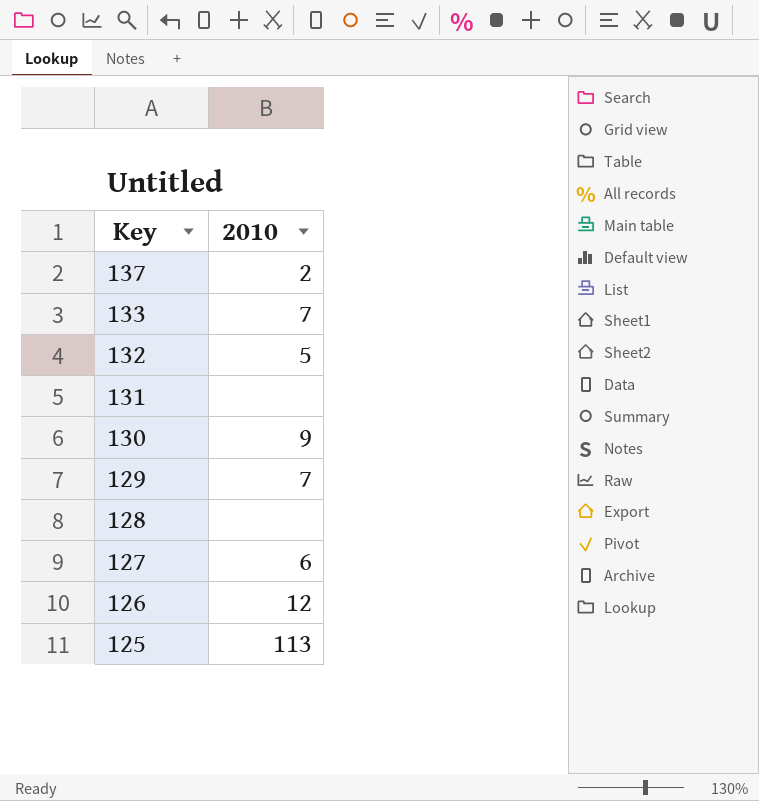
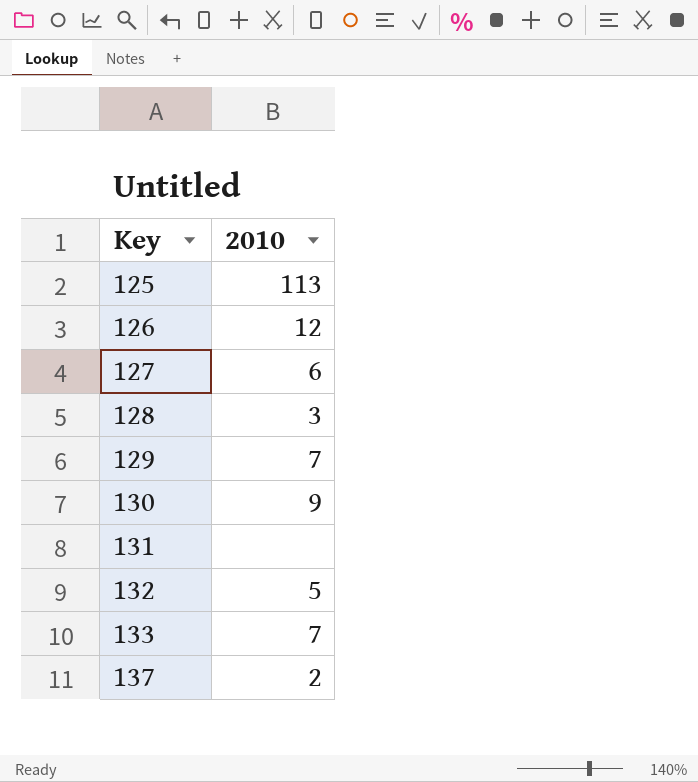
row order: Key descending -> Key ascending
128 | 2010: none -> 3

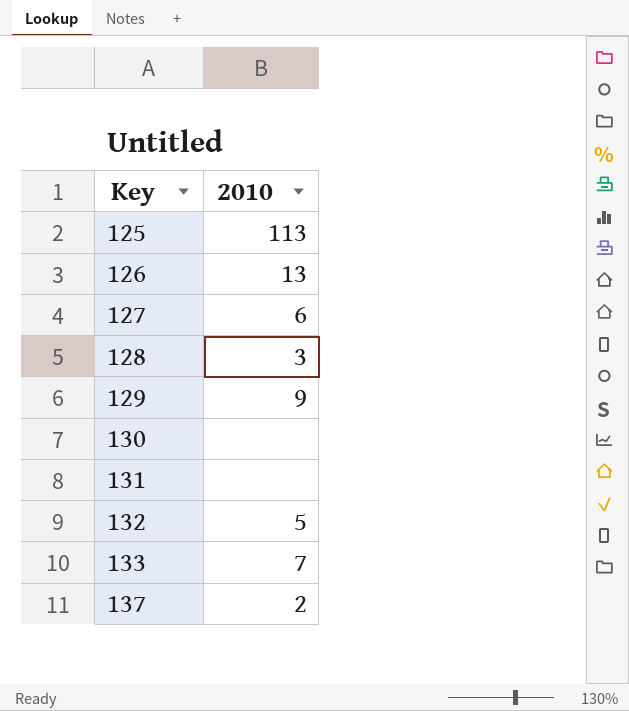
126 | 2010: 12 -> 13
129 | 2010: 7 -> 9
130 | 2010: 9 -> none

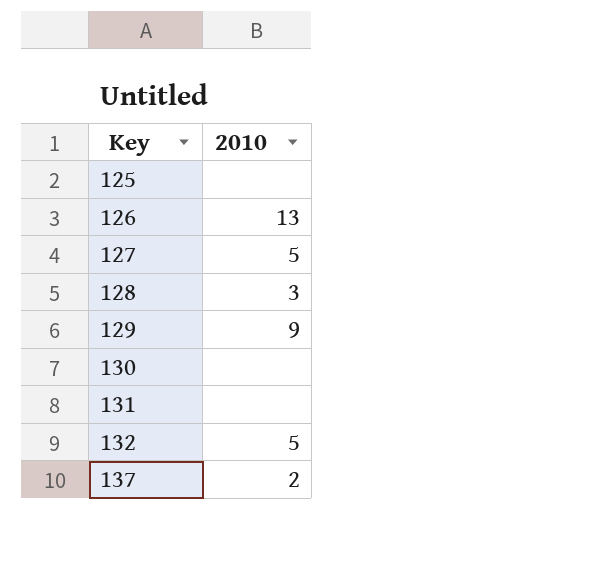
row 133: 7 -> none
125 | 2010: 113 -> none
127 | 2010: 6 -> 5

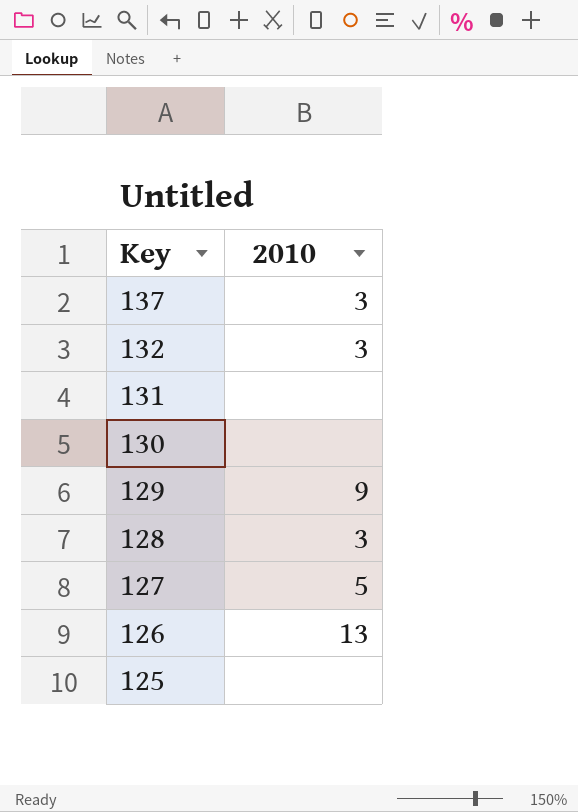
row order: Key ascending -> Key descending
137 | 2010: 2 -> 3
132 | 2010: 5 -> 3

